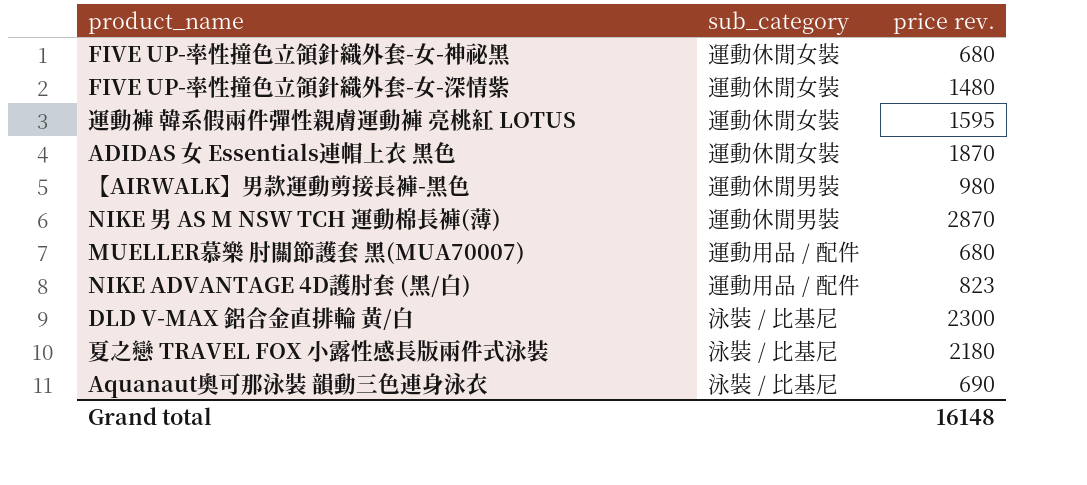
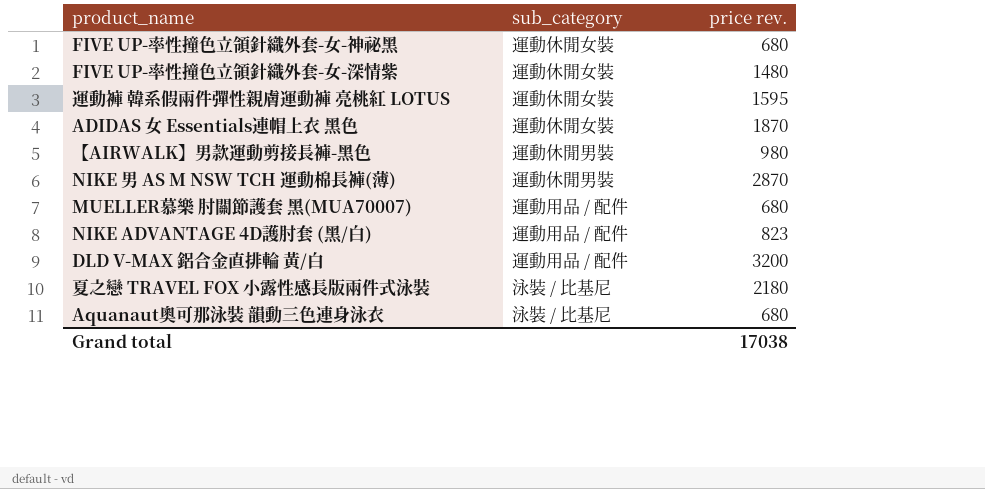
DLD V-MAX 鋁合金直排輪 黃/白 | sub_category: 泳裝 / 比基尼 -> 運動用品 / 配件
DLD V-MAX 鋁合金直排輪 黃/白 | price rev.: 2300 -> 3200
Aquanaut奧可那泳裝 韻動三色連身泳衣 | price rev.: 690 -> 680
Grand total | price rev.: 16148 -> 17038

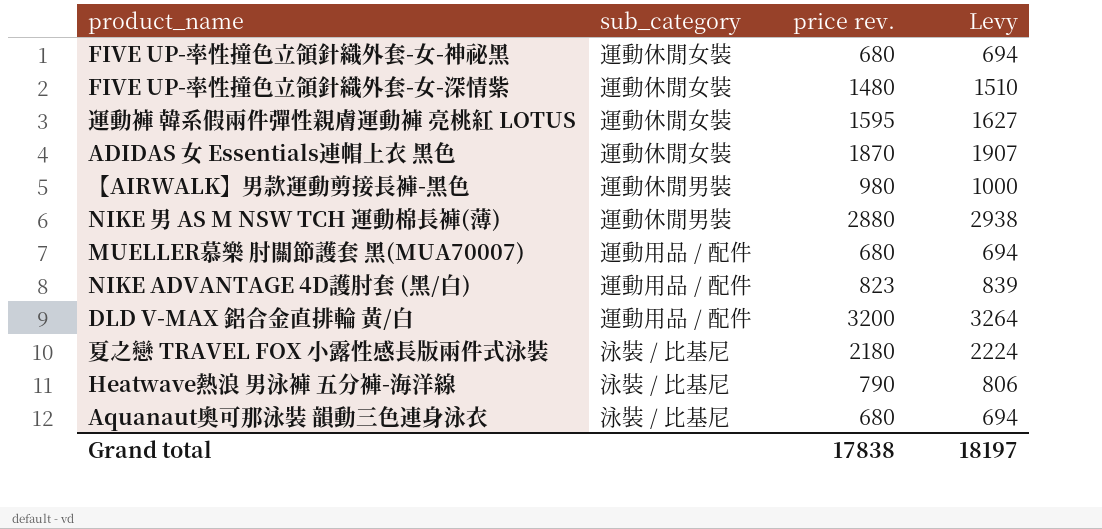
column Levy | formula: none -> [price rev.] * 1.02
NIKE 男 AS M NSW TCH 運動棉長褲(薄) | price rev.: 2870 -> 2880
row Heatwave熱浪 男泳褲 五分褲-海洋線: none -> 泳裝 / 比基尼 | 790 | 806
Grand total | price rev.: 17038 -> 17838

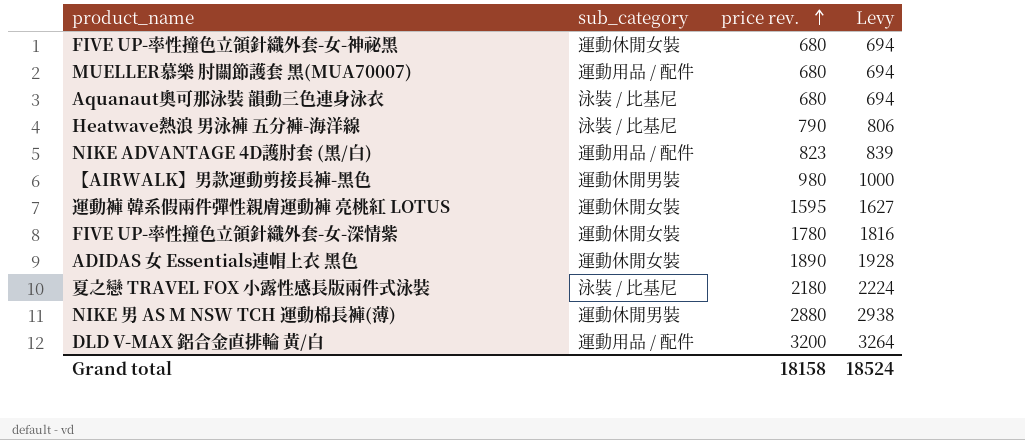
row order: none -> price rev. ascending
FIVE UP-率性撞色立領針織外套-女-深情紫 | price rev.: 1480 -> 1780
FIVE UP-率性撞色立領針織外套-女-深情紫 | Levy: 1510 -> 1816
ADIDAS 女 Essentials連帽上衣 黑色 | price rev.: 1870 -> 1890
ADIDAS 女 Essentials連帽上衣 黑色 | Levy: 1907 -> 1928
Grand total | price rev.: 17838 -> 18158
Grand total | Levy: 18197 -> 18524

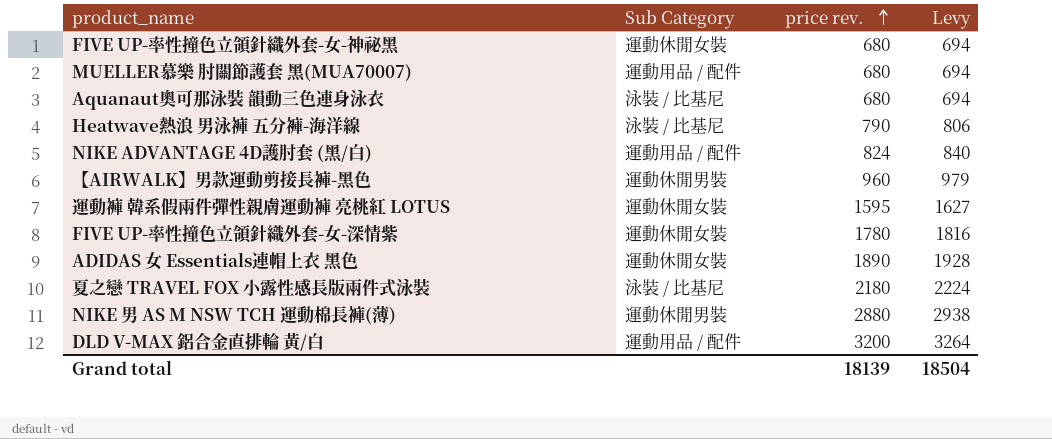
column name: sub_category -> Sub Category
NIKE ADVANTAGE 4D護肘套 (黑/白) | price rev.: 823 -> 824
NIKE ADVANTAGE 4D護肘套 (黑/白) | Levy: 839 -> 840
【AIRWALK】男款運動剪接長褲-黑色 | price rev.: 980 -> 960
【AIRWALK】男款運動剪接長褲-黑色 | Levy: 1000 -> 979
Grand total | price rev.: 18158 -> 18139
Grand total | Levy: 18524 -> 18504

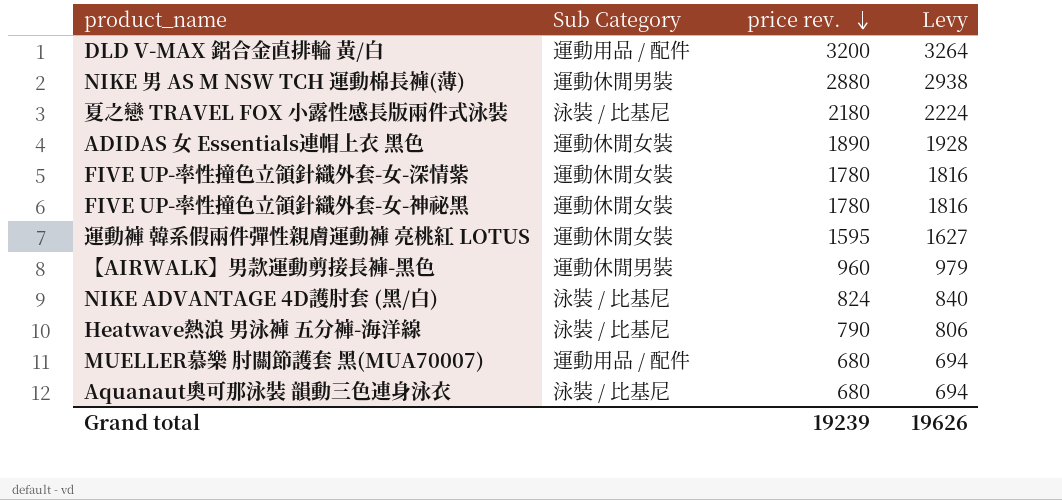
row order: price rev. ascending -> price rev. descending
FIVE UP-率性撞色立領針織外套-女-神祕黑 | price rev.: 680 -> 1780
FIVE UP-率性撞色立領針織外套-女-神祕黑 | Levy: 694 -> 1816
NIKE ADVANTAGE 4D護肘套 (黑/白) | Sub Category: 運動用品 / 配件 -> 泳裝 / 比基尼
Grand total | price rev.: 18139 -> 19239
Grand total | Levy: 18504 -> 19626

